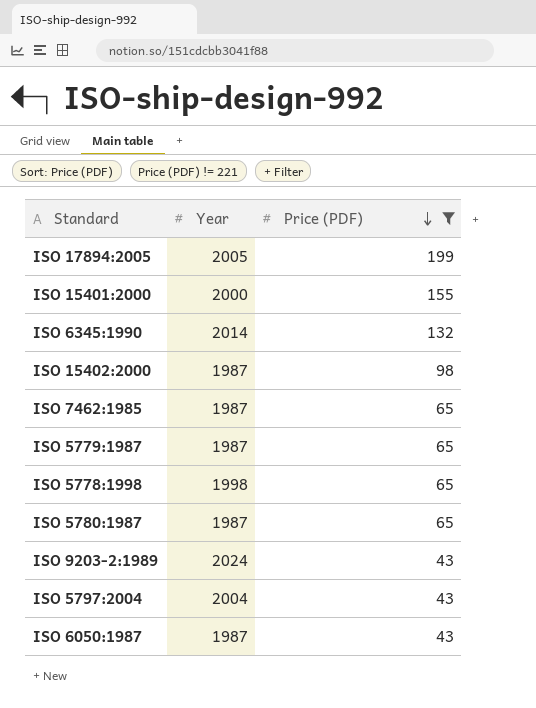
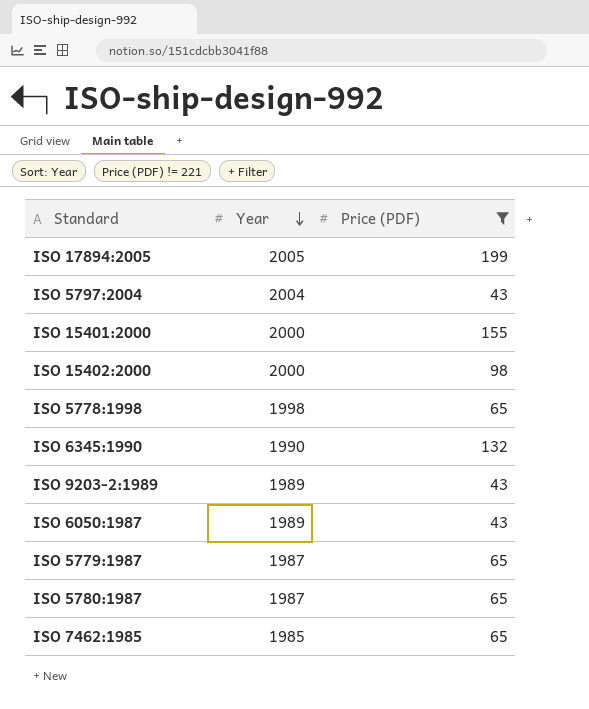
row order: Price (PDF) descending -> Year descending
ISO 15402:2000 | Year: 1987 -> 2000
ISO 6345:1990 | Year: 2014 -> 1990
ISO 9203-2:1989 | Year: 2024 -> 1989
ISO 6050:1987 | Year: 1987 -> 1989
ISO 7462:1985 | Year: 1987 -> 1985

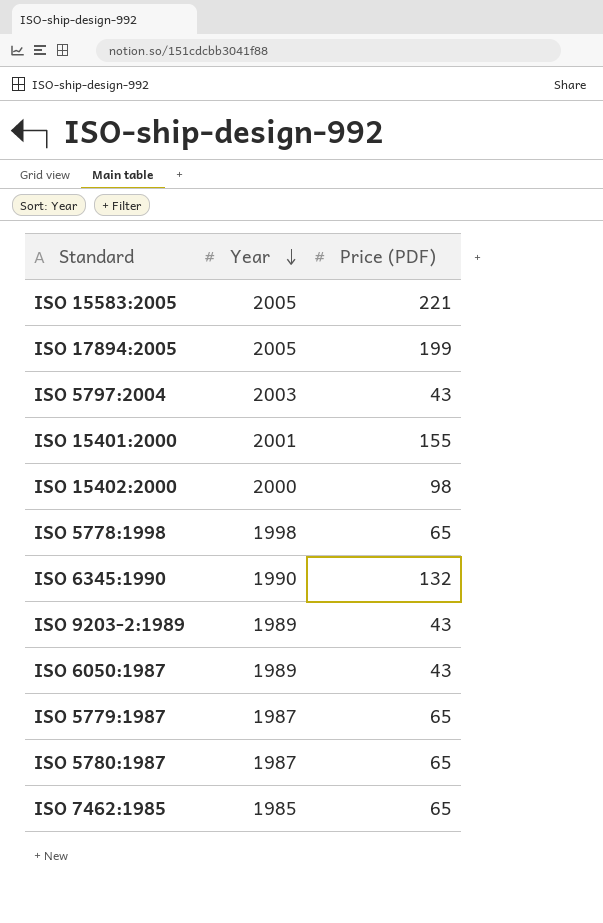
filter: Price (PDF) != 221 -> none
ISO 5797:2004 | Year: 2004 -> 2003
ISO 15401:2000 | Year: 2000 -> 2001

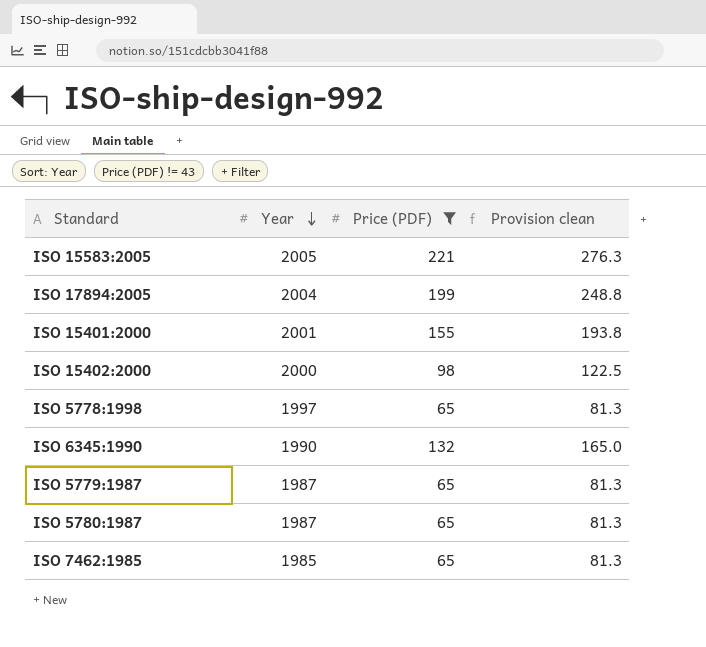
filter: none -> Price (PDF) != 43
column Provision clean | formula: none -> [Price (PDF)] * 1.25
ISO 17894:2005 | Year: 2005 -> 2004
ISO 5778:1998 | Year: 1998 -> 1997

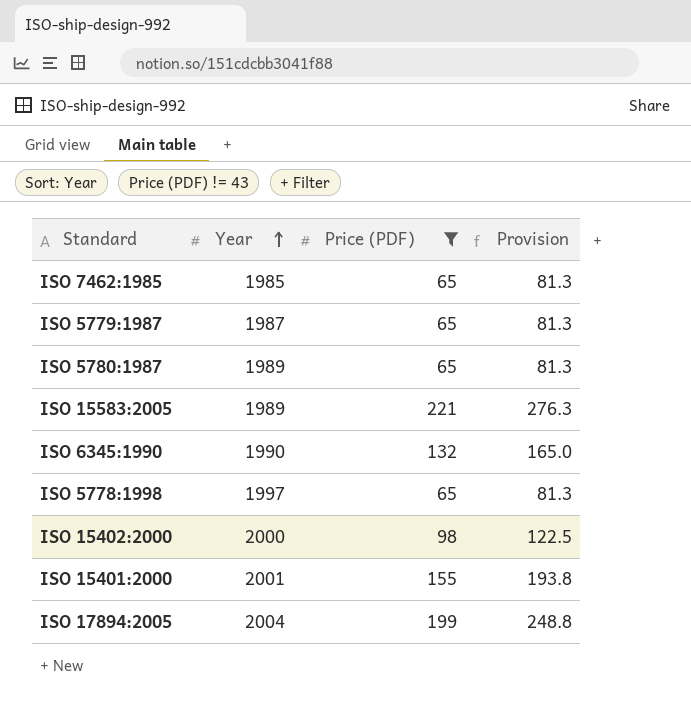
row order: Year descending -> Year ascending
column name: Provision clean -> Provision
ISO 5780:1987 | Year: 1987 -> 1989
ISO 15583:2005 | Year: 2005 -> 1989

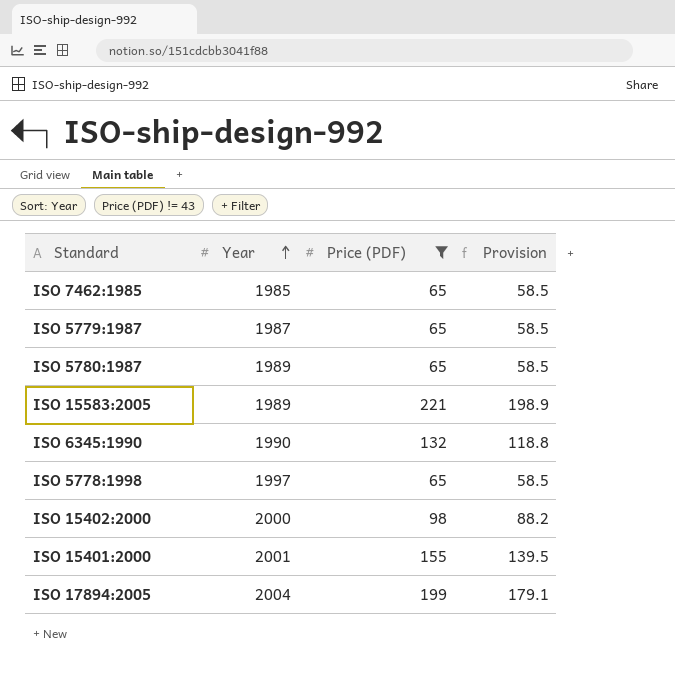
column Provision | formula: [Price (PDF)] * 1.25 -> [Price (PDF)] * 0.9

